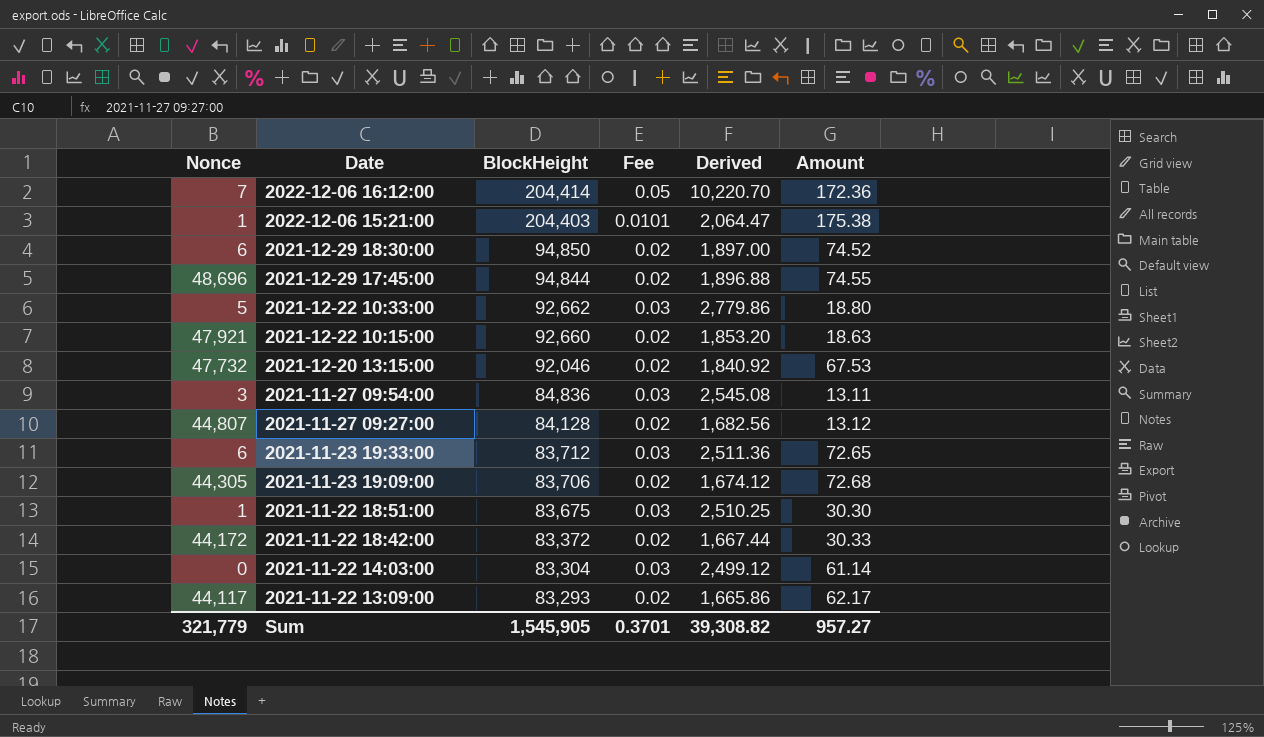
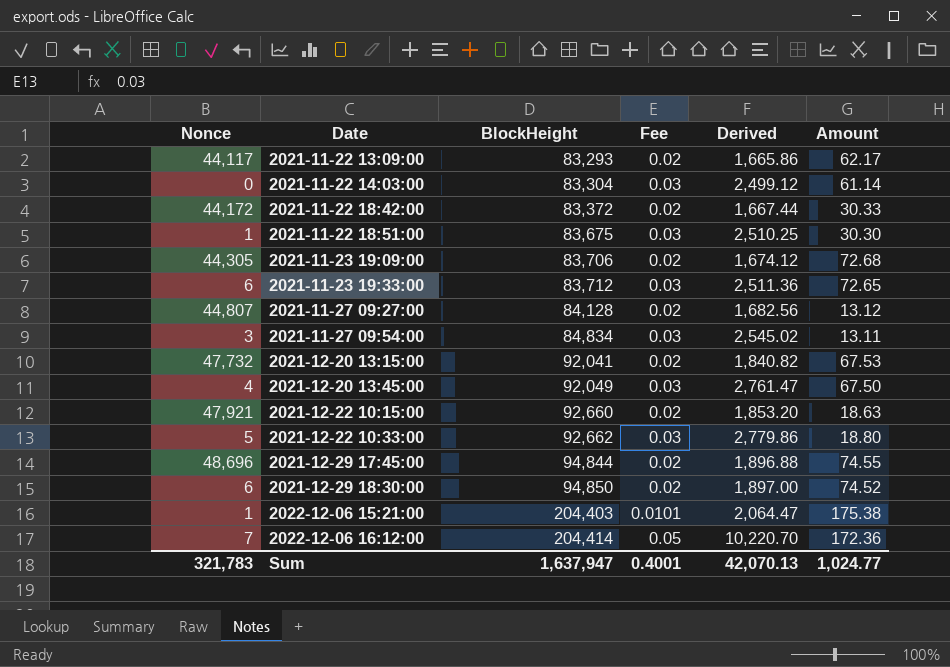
row order: Date descending -> Date ascending
2021-11-27 09:54:00 | BlockHeight: 84,836 -> 84,834
2021-11-27 09:54:00 | Derived: 2,545.08 -> 2,545.02
2021-12-20 13:15:00 | BlockHeight: 92,046 -> 92,041
2021-12-20 13:15:00 | Derived: 1,840.92 -> 1,840.82
row 2021-12-20 13:45:00: none -> 4 | 92,049 | 0.03 | 2,761.47 | 67.50
Sum | Nonce: 321,779 -> 321,783
Sum | BlockHeight: 1,545,905 -> 1,637,947
Sum | Fee: 0.3701 -> 0.4001
Sum | Derived: 39,308.82 -> 42,070.13
Sum | Amount: 957.27 -> 1,024.77

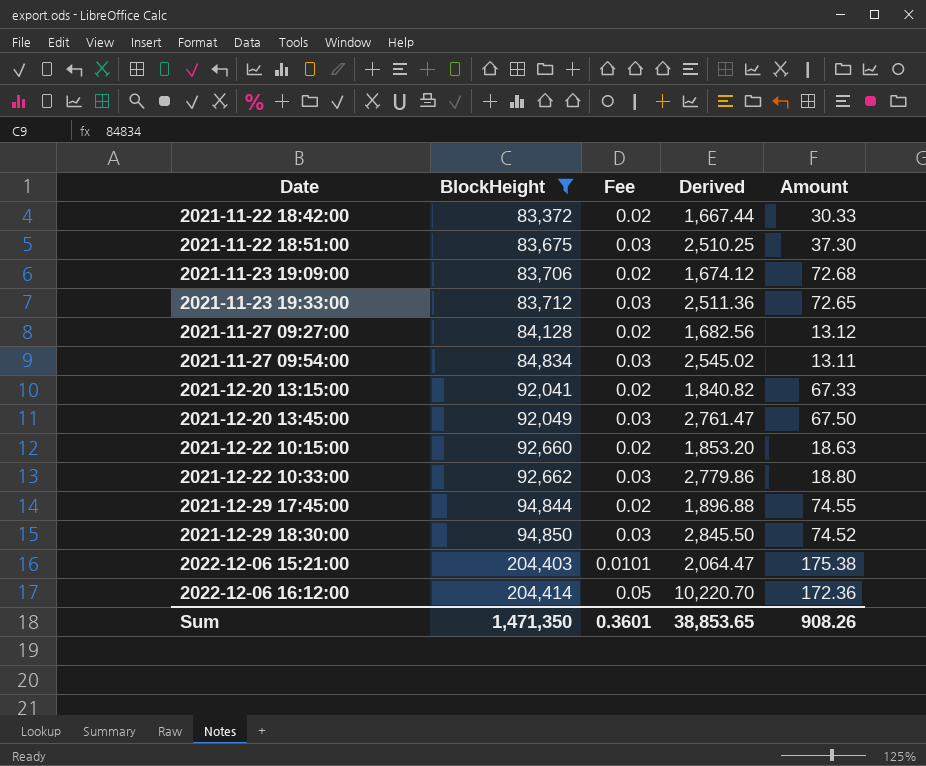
filter: none -> BlockHeight >= 83,372
column Nonce | position: 1 -> none
2021-11-22 18:51:00 | Amount: 30.30 -> 37.30
2021-12-20 13:15:00 | Amount: 67.53 -> 67.33
2021-12-29 18:30:00 | Fee: 0.02 -> 0.03
2021-12-29 18:30:00 | Derived: 1,897.00 -> 2,845.50
Sum | BlockHeight: 1,637,947 -> 1,471,350
Sum | Fee: 0.4001 -> 0.3601
Sum | Derived: 42,070.13 -> 38,853.65
Sum | Amount: 1,024.77 -> 908.26

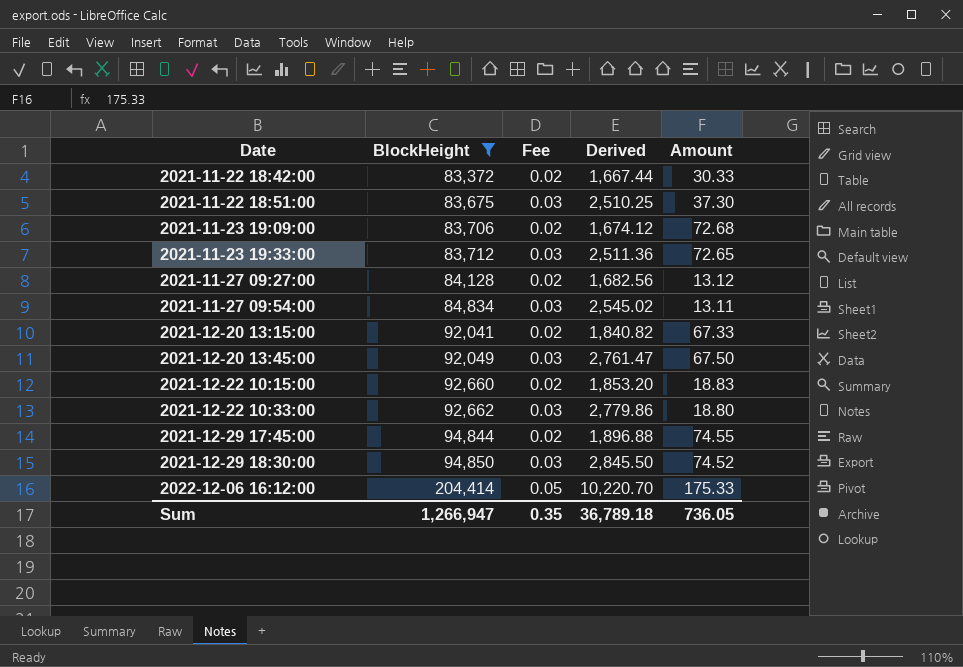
row 2022-12-06 15:21:00: 204,403 | 0.0101 | 2,064.47 | 175.38 -> none
2021-12-22 10:15:00 | Amount: 18.63 -> 18.83
2022-12-06 16:12:00 | Amount: 172.36 -> 175.33
Sum | BlockHeight: 1,471,350 -> 1,266,947
Sum | Fee: 0.3601 -> 0.35
Sum | Derived: 38,853.65 -> 36,789.18
Sum | Amount: 908.26 -> 736.05

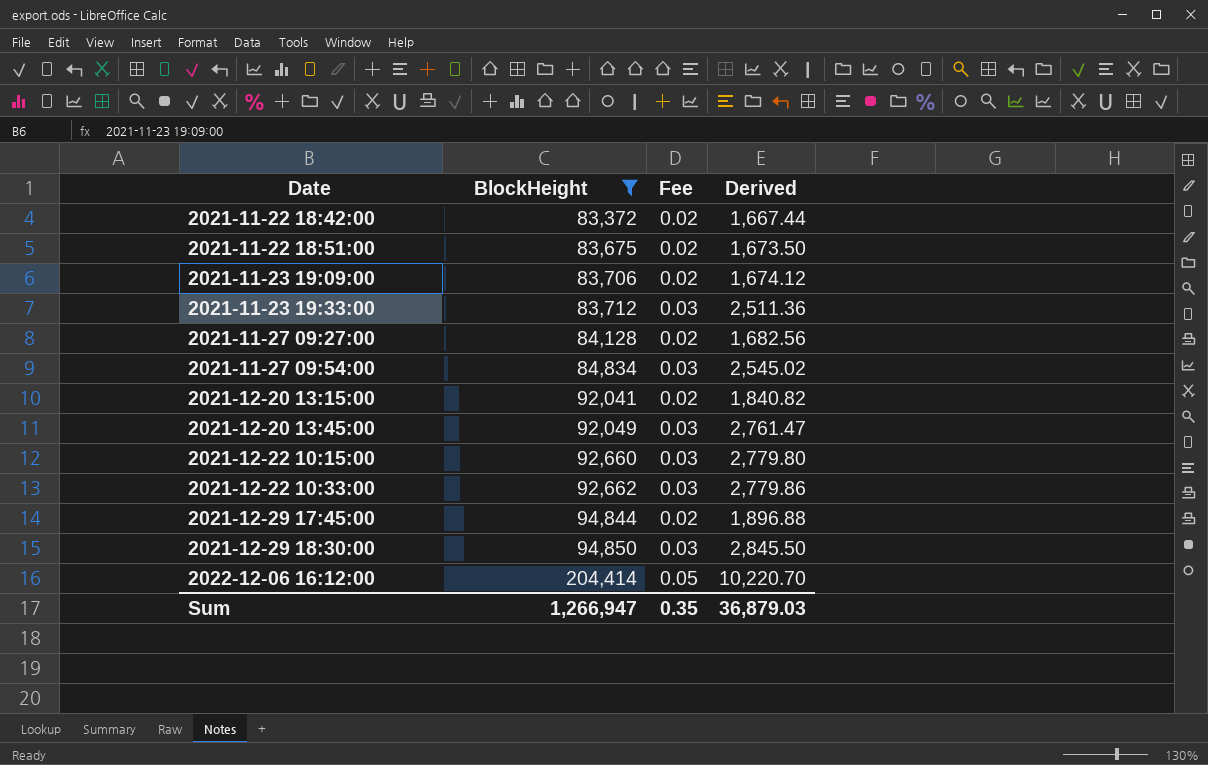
column Amount | position: 5 -> none
2021-11-22 18:51:00 | Fee: 0.03 -> 0.02
2021-11-22 18:51:00 | Derived: 2,510.25 -> 1,673.50
2021-12-22 10:15:00 | Fee: 0.02 -> 0.03
2021-12-22 10:15:00 | Derived: 1,853.20 -> 2,779.80
Sum | Derived: 36,789.18 -> 36,879.03

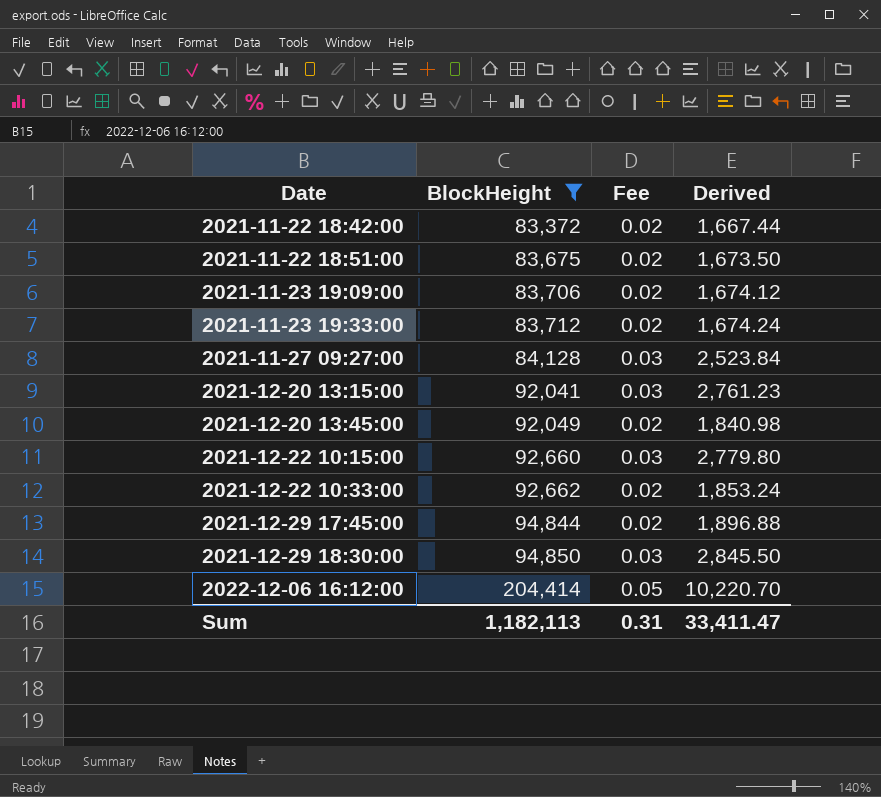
row 2021-11-27 09:54:00: 84,834 | 0.03 | 2,545.02 -> none
2021-11-23 19:33:00 | Fee: 0.03 -> 0.02
2021-11-23 19:33:00 | Derived: 2,511.36 -> 1,674.24
2021-11-27 09:27:00 | Fee: 0.02 -> 0.03
2021-11-27 09:27:00 | Derived: 1,682.56 -> 2,523.84
2021-12-20 13:15:00 | Fee: 0.02 -> 0.03
2021-12-20 13:15:00 | Derived: 1,840.82 -> 2,761.23
2021-12-20 13:45:00 | Fee: 0.03 -> 0.02
2021-12-20 13:45:00 | Derived: 2,761.47 -> 1,840.98
2021-12-22 10:33:00 | Fee: 0.03 -> 0.02
2021-12-22 10:33:00 | Derived: 2,779.86 -> 1,853.24
Sum | BlockHeight: 1,266,947 -> 1,182,113
Sum | Fee: 0.35 -> 0.31
Sum | Derived: 36,879.03 -> 33,411.47

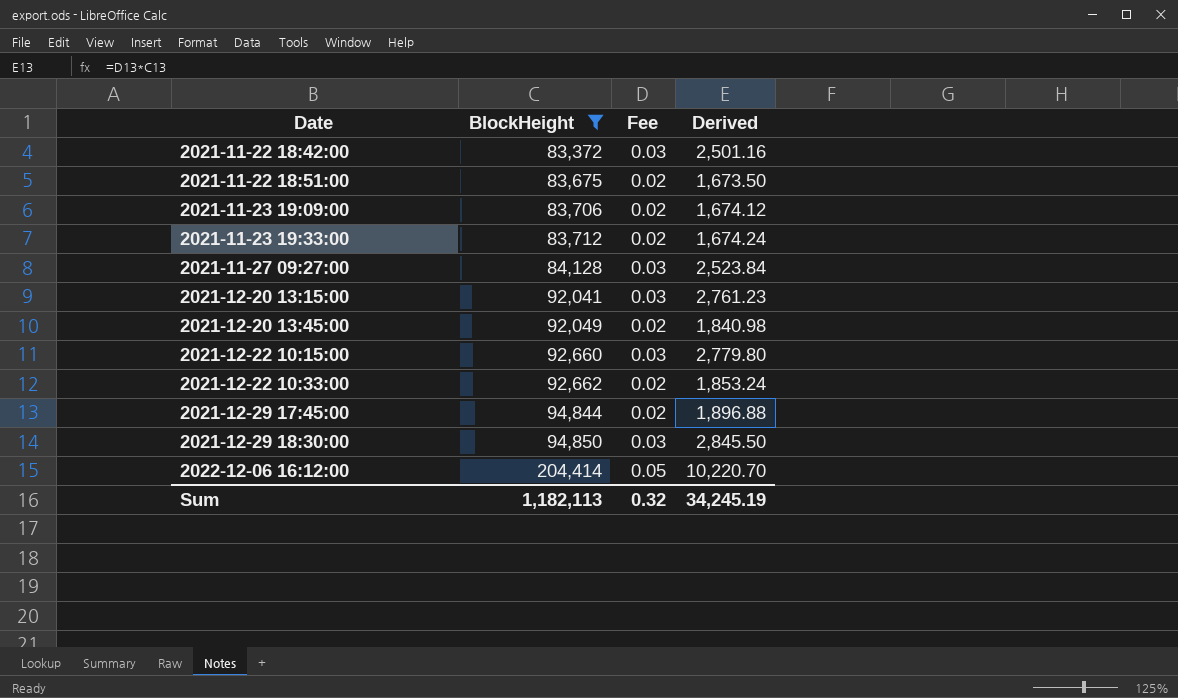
2021-11-22 18:42:00 | Fee: 0.02 -> 0.03
2021-11-22 18:42:00 | Derived: 1,667.44 -> 2,501.16
Sum | Fee: 0.31 -> 0.32
Sum | Derived: 33,411.47 -> 34,245.19

